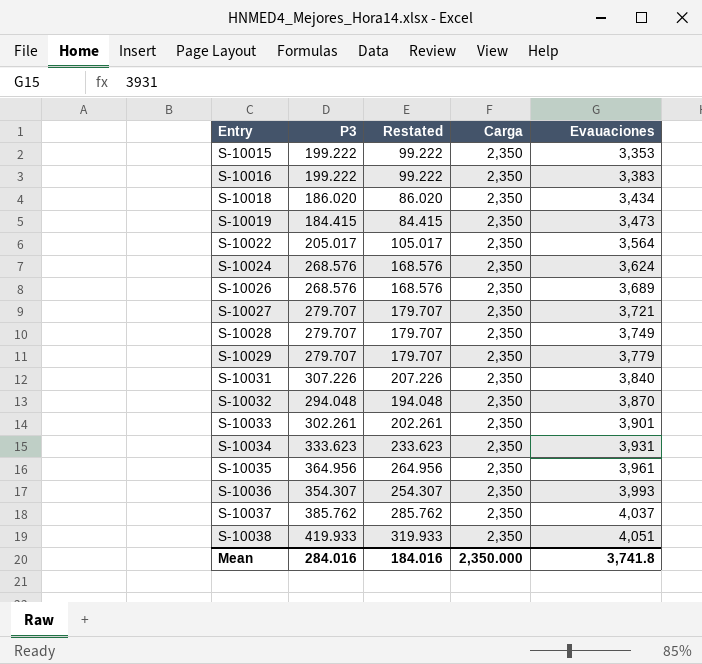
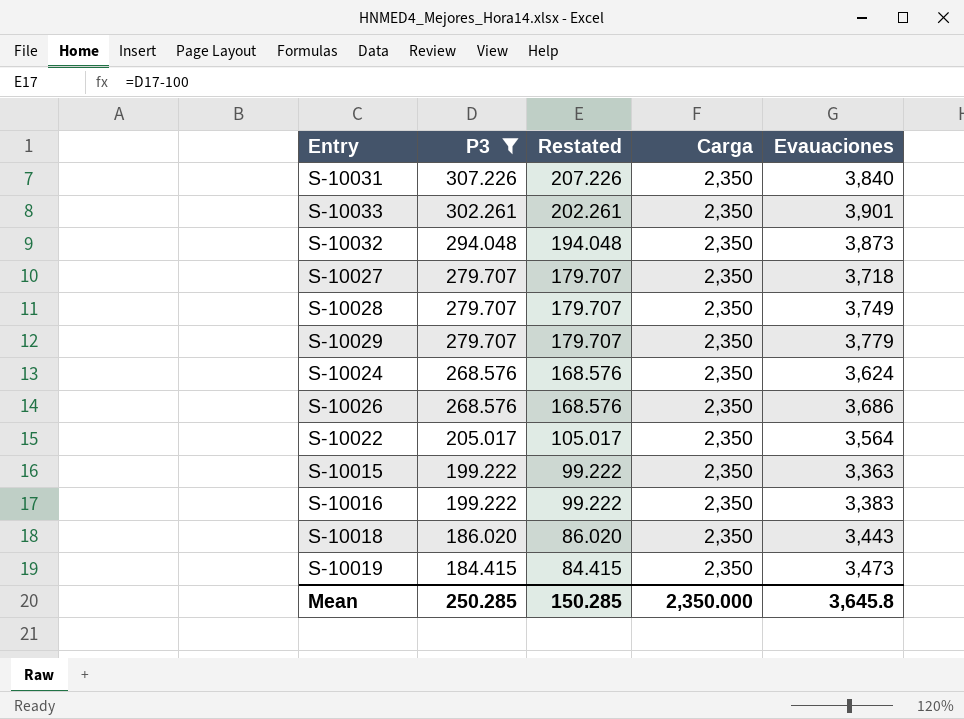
filter: none -> P3 <= 307.226
row order: Entry ascending -> P3 descending
S-10032 | Evauaciones: 3,870 -> 3,873
S-10027 | Evauaciones: 3,721 -> 3,718
S-10026 | Evauaciones: 3,689 -> 3,686
S-10015 | Evauaciones: 3,353 -> 3,363
S-10018 | Evauaciones: 3,434 -> 3,443
Mean | P3: 284.016 -> 250.285
Mean | Restated: 184.016 -> 150.285
Mean | Evauaciones: 3,741.8 -> 3,645.8

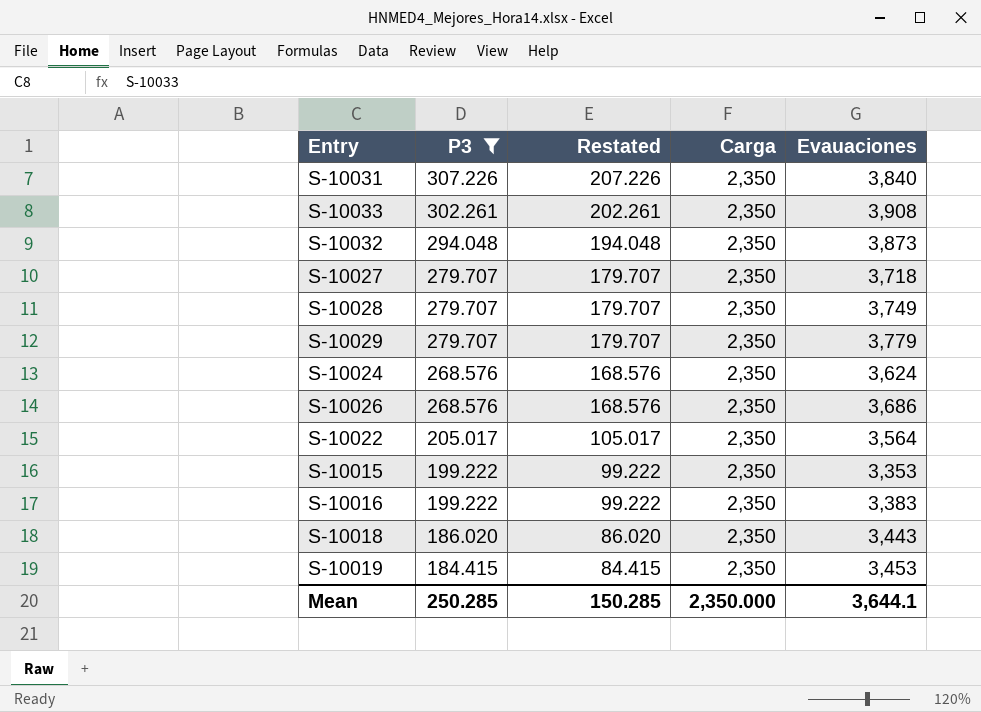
S-10033 | Evauaciones: 3,901 -> 3,908
S-10015 | Evauaciones: 3,363 -> 3,353
S-10019 | Evauaciones: 3,473 -> 3,453
Mean | Evauaciones: 3,645.8 -> 3,644.1

